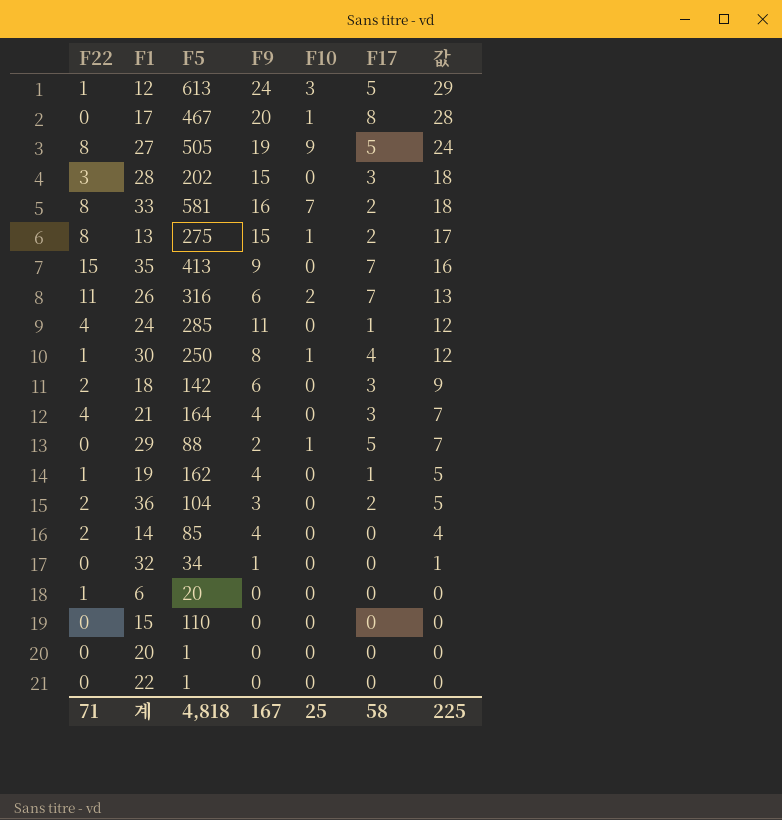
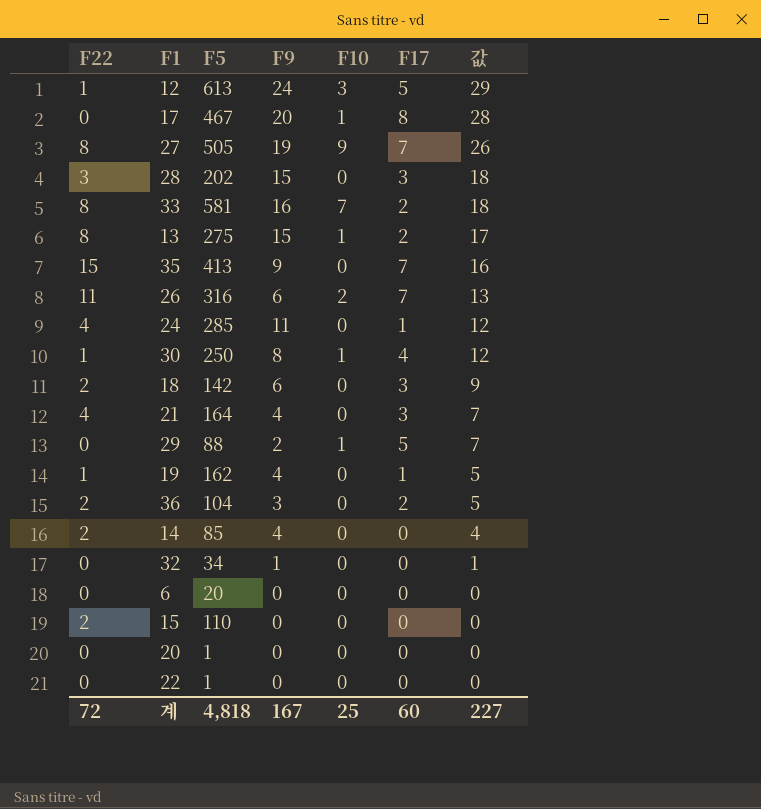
27 | F17: 5 -> 7
27 | 값: 24 -> 26
6 | F22: 1 -> 0
15 | F22: 0 -> 2
계 | F22: 71 -> 72
계 | F17: 58 -> 60
계 | 값: 225 -> 227

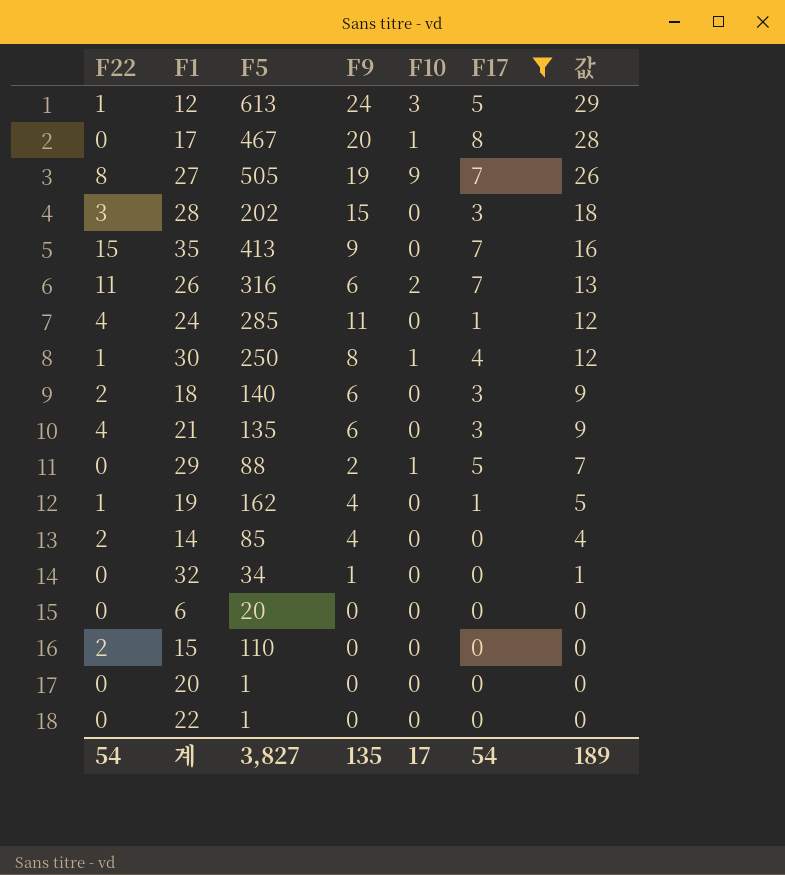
filter: none -> F17 != 2
18 | F5: 142 -> 140
21 | F5: 164 -> 135
21 | F9: 4 -> 6
21 | 값: 7 -> 9
계 | F22: 72 -> 54
계 | F5: 4,818 -> 3,827
계 | F9: 167 -> 135
계 | F10: 25 -> 17
계 | F17: 60 -> 54
계 | 값: 227 -> 189

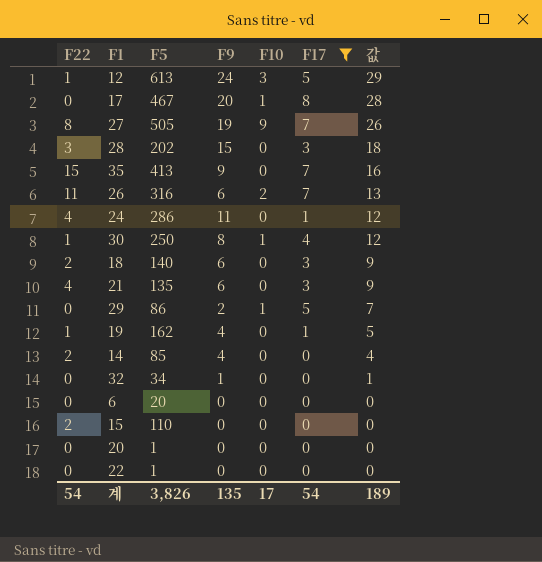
24 | F5: 285 -> 286
29 | F5: 88 -> 86
계 | F5: 3,827 -> 3,826

